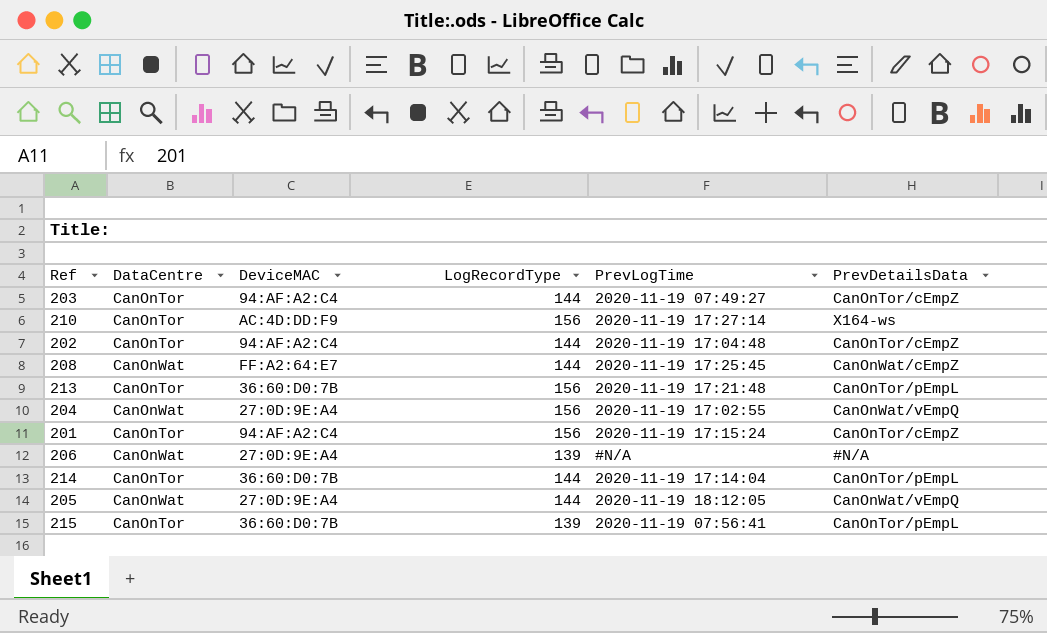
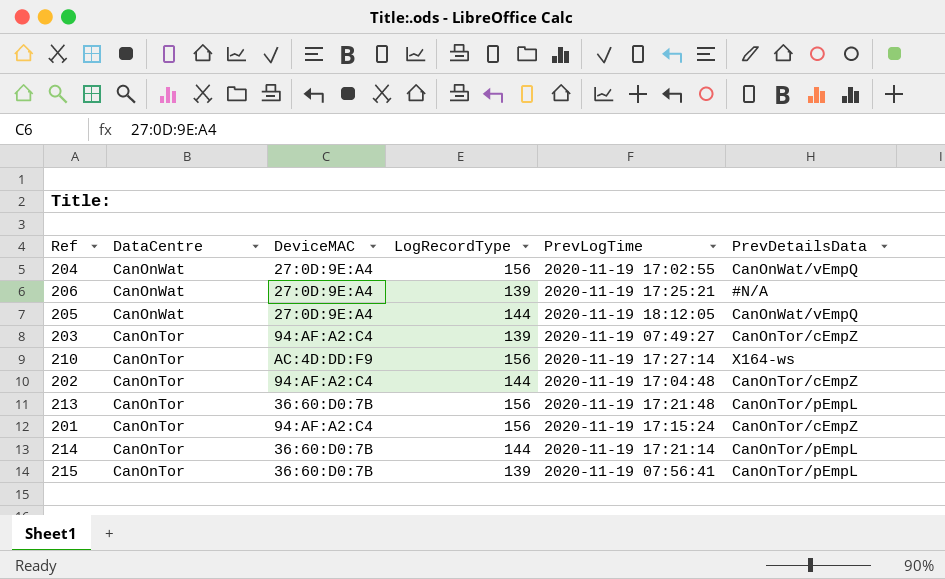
row order: none -> DataCentre descending
row 208: CanOnWat | FF:A2:64:E7 | 144 | 2020-11-19 17:25:45 | CanOnWat/cEmpZ -> none
206 | PrevLogTime: #N/A -> 2020-11-19 17:25:21
203 | LogRecordType: 144 -> 139
214 | PrevLogTime: 2020-11-19 17:14:04 -> 2020-11-19 17:21:14

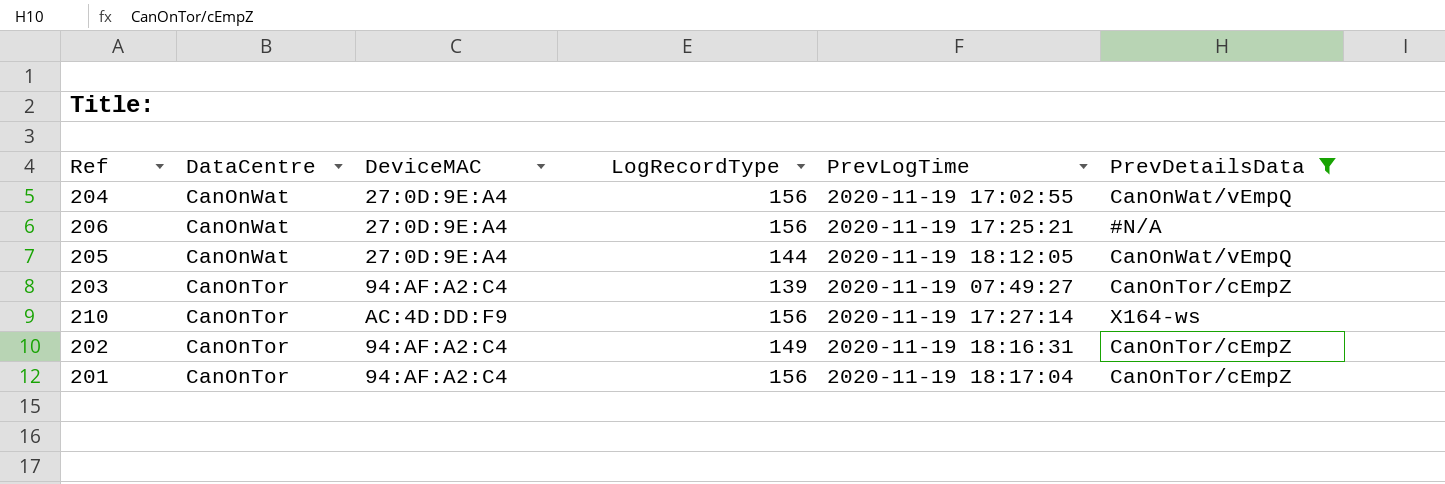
filter: none -> PrevDetailsData != CanOnTor/pEmpL
206 | LogRecordType: 139 -> 156
202 | LogRecordType: 144 -> 149
202 | PrevLogTime: 2020-11-19 17:04:48 -> 2020-11-19 18:16:31
201 | PrevLogTime: 2020-11-19 17:15:24 -> 2020-11-19 18:17:04

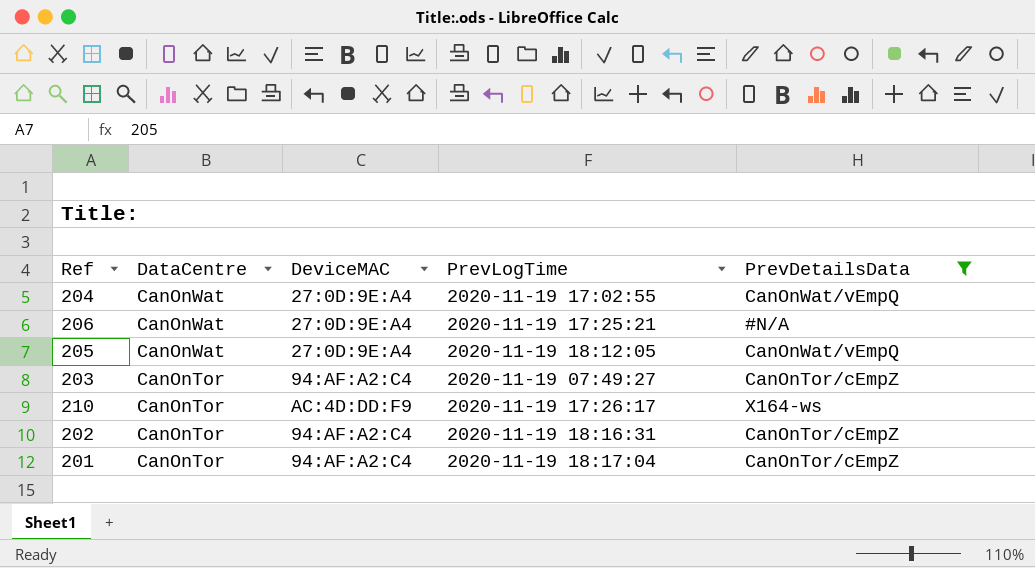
column LogRecordType | position: 4 -> none
210 | PrevLogTime: 2020-11-19 17:27:14 -> 2020-11-19 17:26:17

